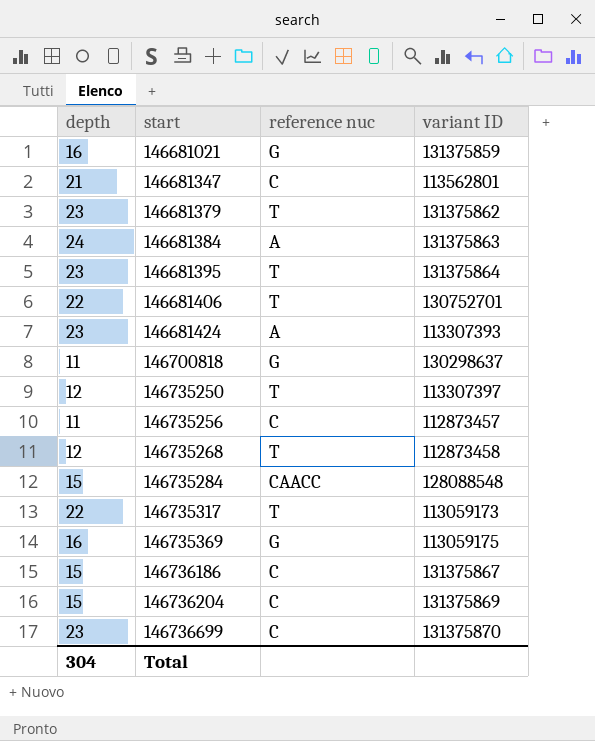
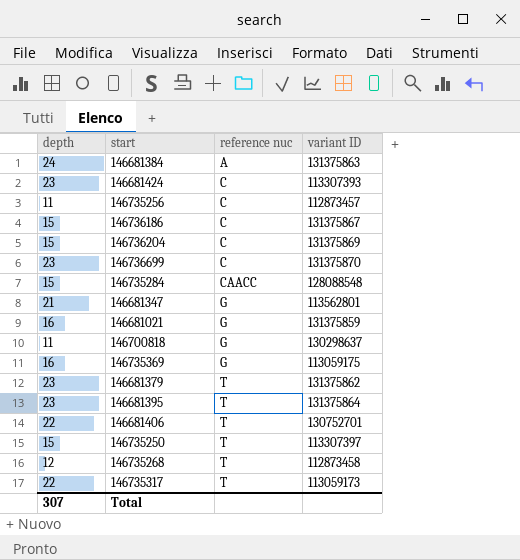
row order: start ascending -> reference nuc ascending
146681424 | reference nuc: A -> C
146681347 | reference nuc: C -> G
146735250 | depth: 12 -> 15
Total | depth: 304 -> 307

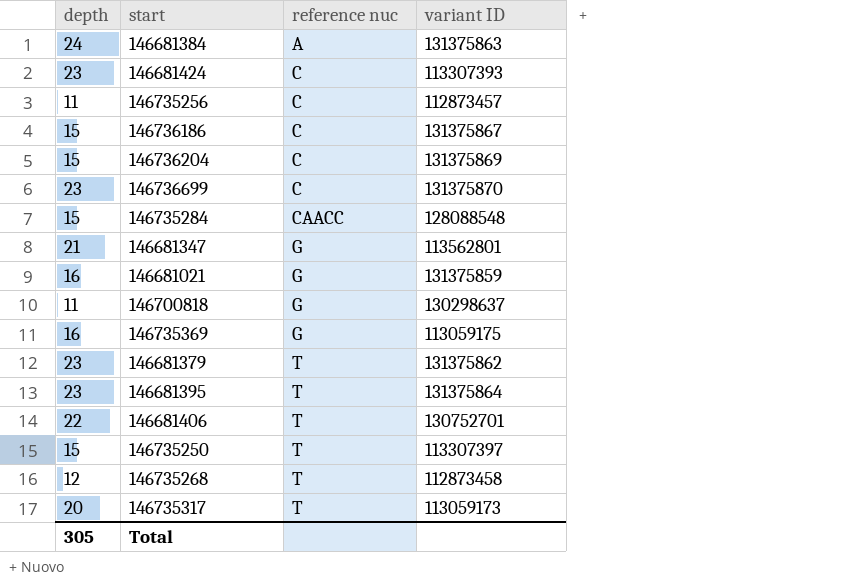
146735317 | depth: 22 -> 20
Total | depth: 307 -> 305

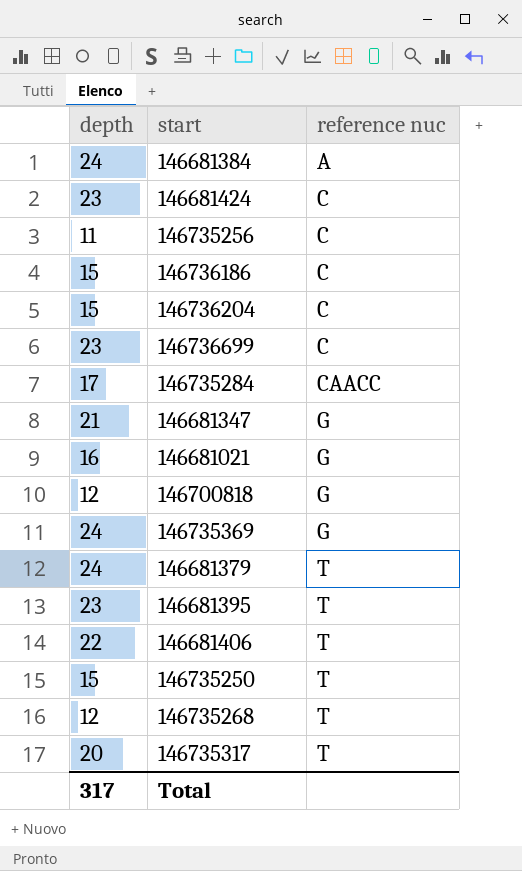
column variant ID | position: 4 -> none
146735284 | depth: 15 -> 17
146700818 | depth: 11 -> 12
146735369 | depth: 16 -> 24
146681379 | depth: 23 -> 24
Total | depth: 305 -> 317

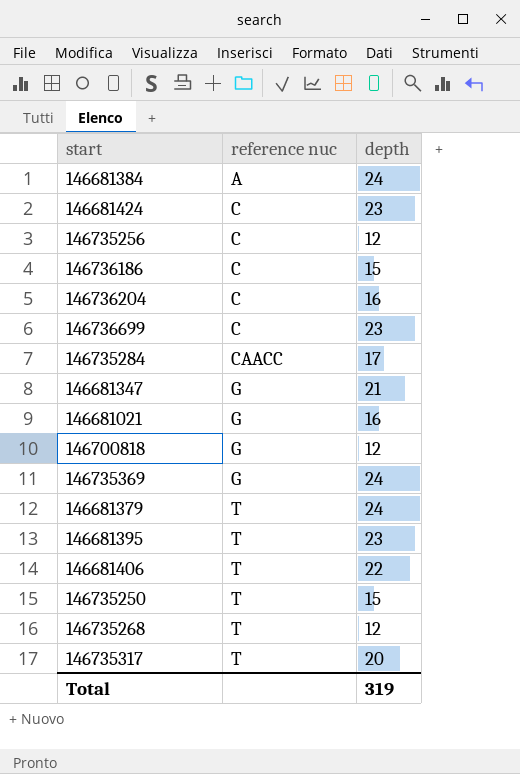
column depth | position: 1 -> 3
146735256 | depth: 11 -> 12
146736204 | depth: 15 -> 16
Total | depth: 317 -> 319

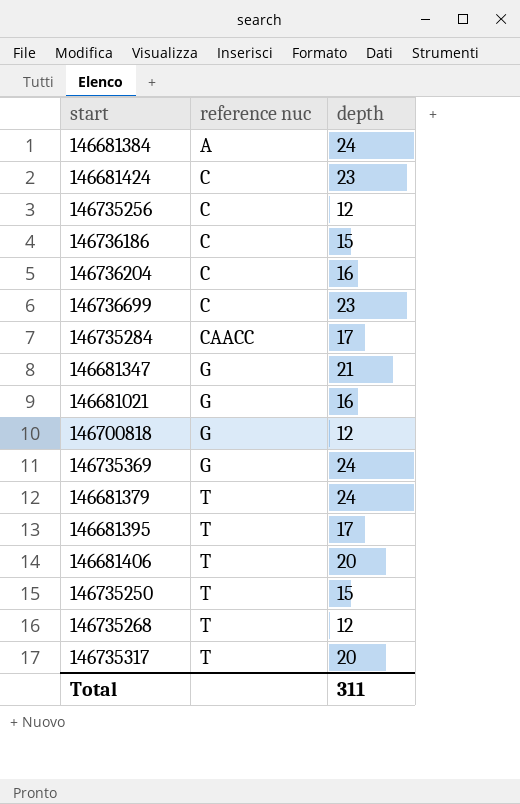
146681395 | depth: 23 -> 17
146681406 | depth: 22 -> 20
Total | depth: 319 -> 311

